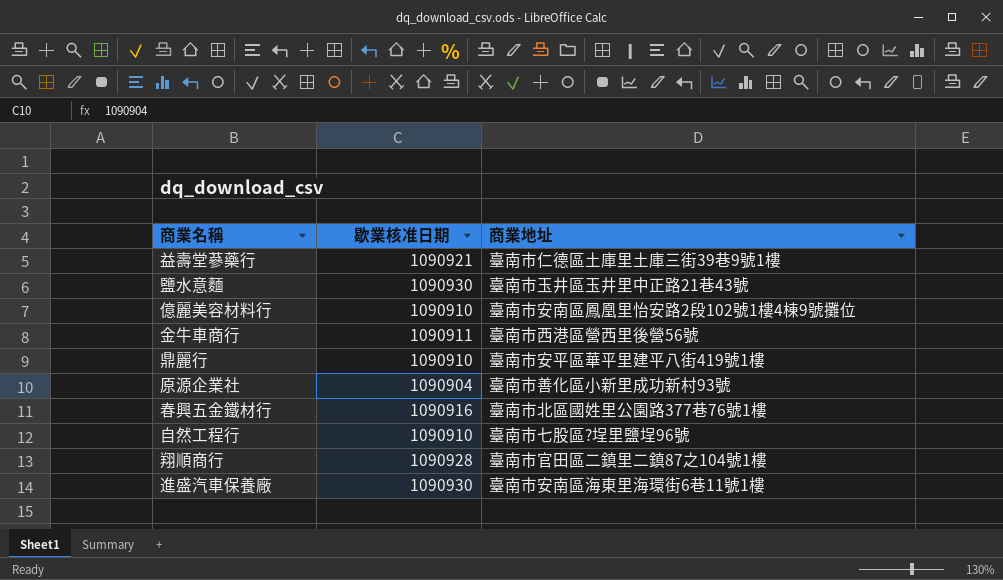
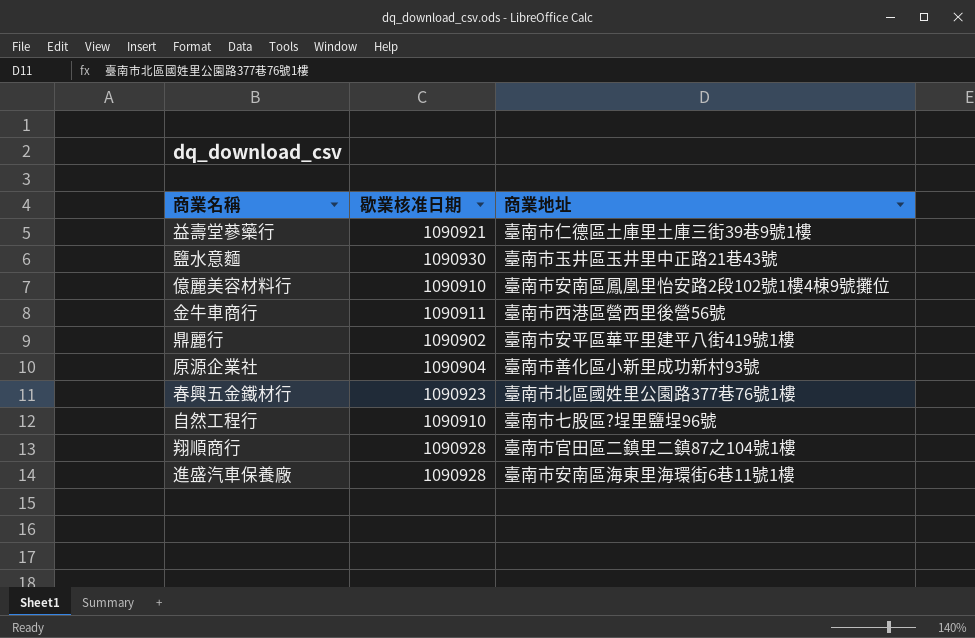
鼎麗行 | 歇業核准日期: 1090910 -> 1090902
春興五金鐵材行 | 歇業核准日期: 1090916 -> 1090923
進盛汽車保養廠 | 歇業核准日期: 1090930 -> 1090928

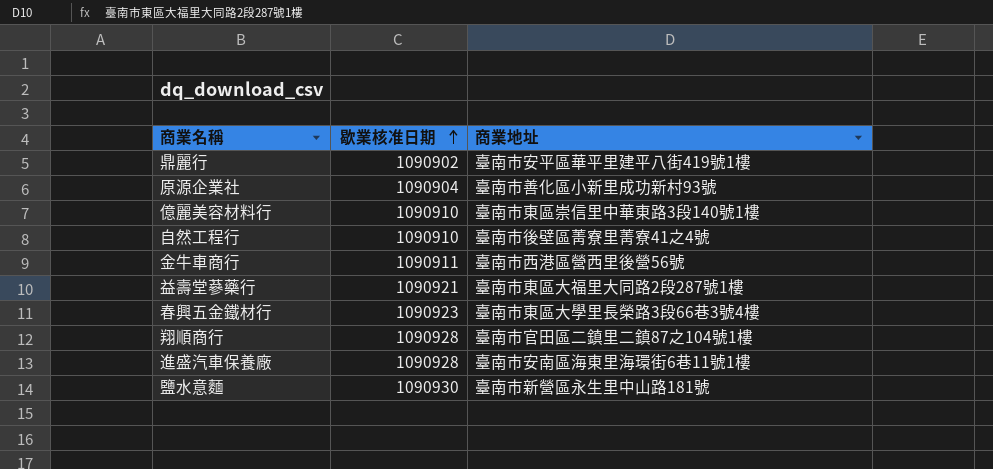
row order: none -> 歇業核准日期 ascending
億麗美容材料行 | 商業地址: 臺南市安南區鳳凰里怡安路2段102號1樓4棟9號攤位 -> 臺南市東區崇信里中華東路3段140號1樓
自然工程行 | 商業地址: 臺南市七股區?埕里鹽埕96號 -> 臺南市後壁區菁寮里菁寮41之4號
益壽堂蔘藥行 | 商業地址: 臺南市仁德區土庫里土庫三街39巷9號1樓 -> 臺南市東區大福里大同路2段287號1樓
春興五金鐵材行 | 商業地址: 臺南市北區國姓里公園路377巷76號1樓 -> 臺南市東區大學里長榮路3段66巷3號4樓
鹽水意麵 | 商業地址: 臺南市玉井區玉井里中正路21巷43號 -> 臺南市新營區永生里中山路181號

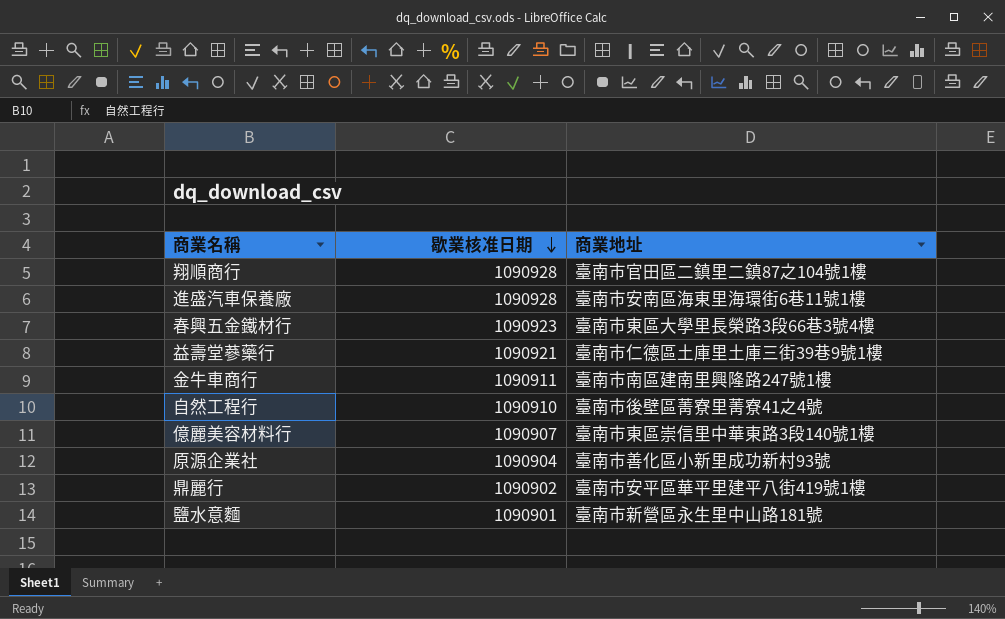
row order: 歇業核准日期 ascending -> 歇業核准日期 descending
益壽堂蔘藥行 | 商業地址: 臺南市東區大福里大同路2段287號1樓 -> 臺南市仁德區土庫里土庫三街39巷9號1樓
金牛車商行 | 商業地址: 臺南市西港區營西里後營56號 -> 臺南市南區建南里興隆路247號1樓
億麗美容材料行 | 歇業核准日期: 1090910 -> 1090907
鹽水意麵 | 歇業核准日期: 1090930 -> 1090901

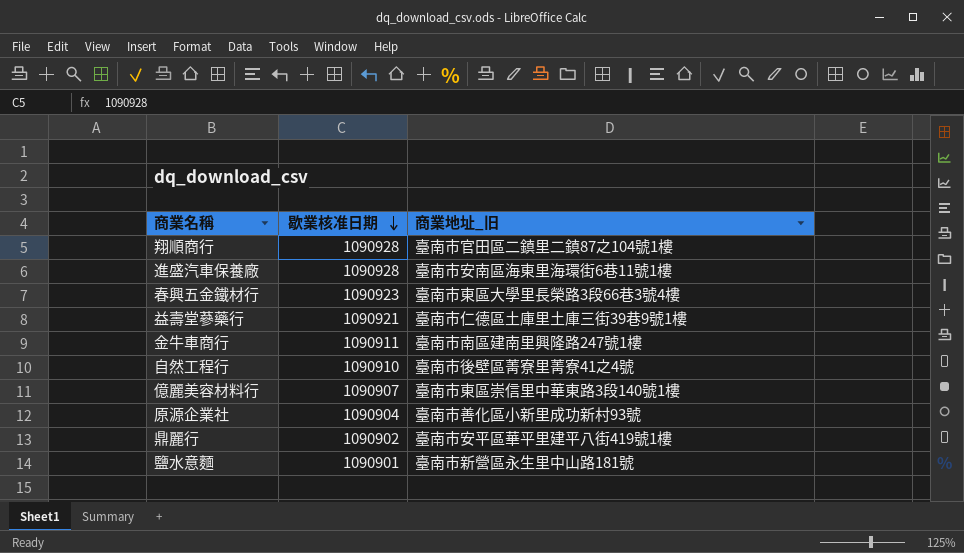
column name: 商業地址 -> 商業地址_旧

